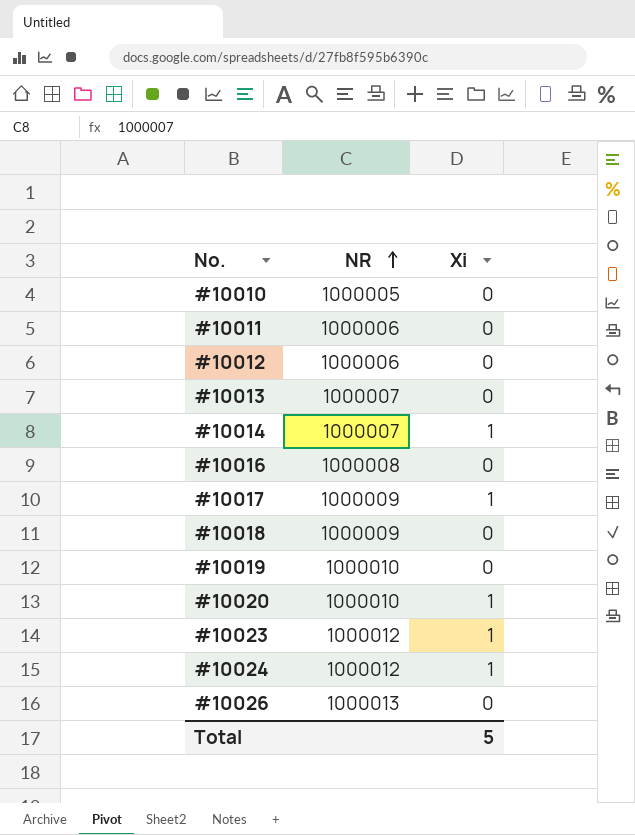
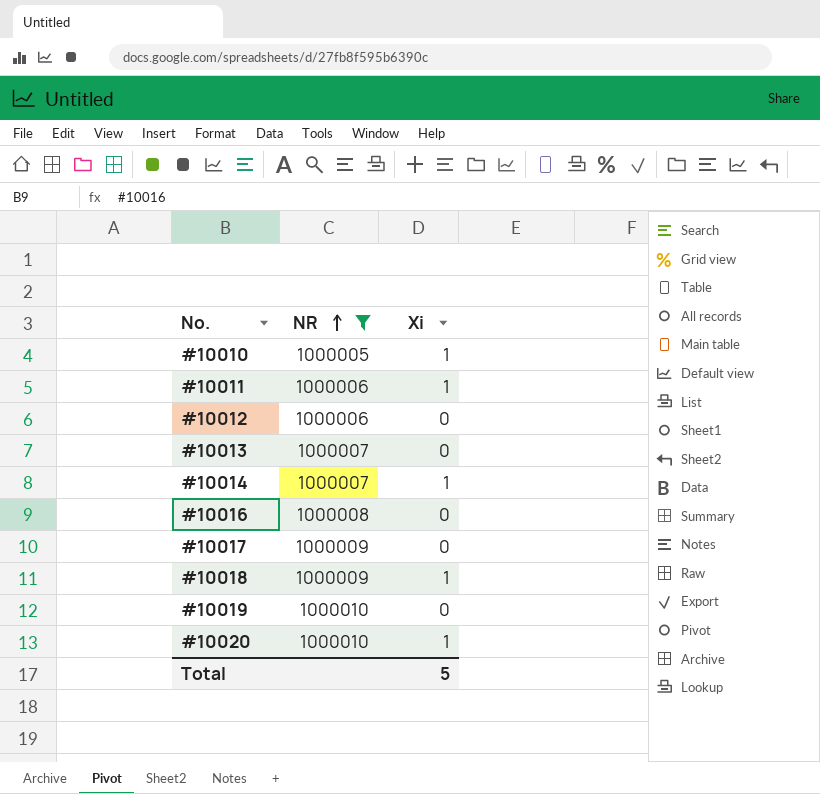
filter: none -> NR <= 1000010
#10010 | Xi: 0 -> 1
#10011 | Xi: 0 -> 1
#10017 | Xi: 1 -> 0
#10018 | Xi: 0 -> 1

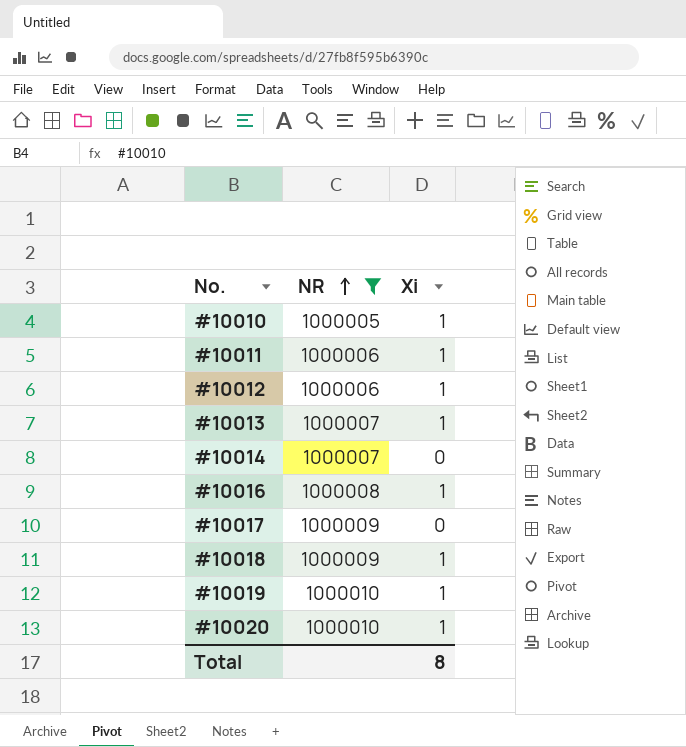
#10012 | Xi: 0 -> 1
#10013 | Xi: 0 -> 1
#10014 | Xi: 1 -> 0
#10016 | Xi: 0 -> 1
#10019 | Xi: 0 -> 1
Total | Xi: 5 -> 8

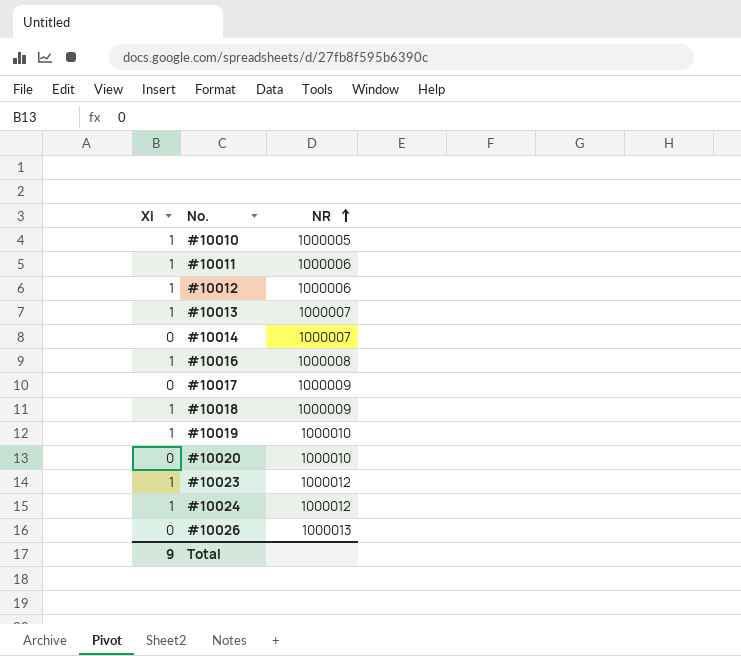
filter: NR <= 1000010 -> none
column Xi | position: 3 -> 1
#10020 | Xi: 1 -> 0
Total | Xi: 8 -> 9

